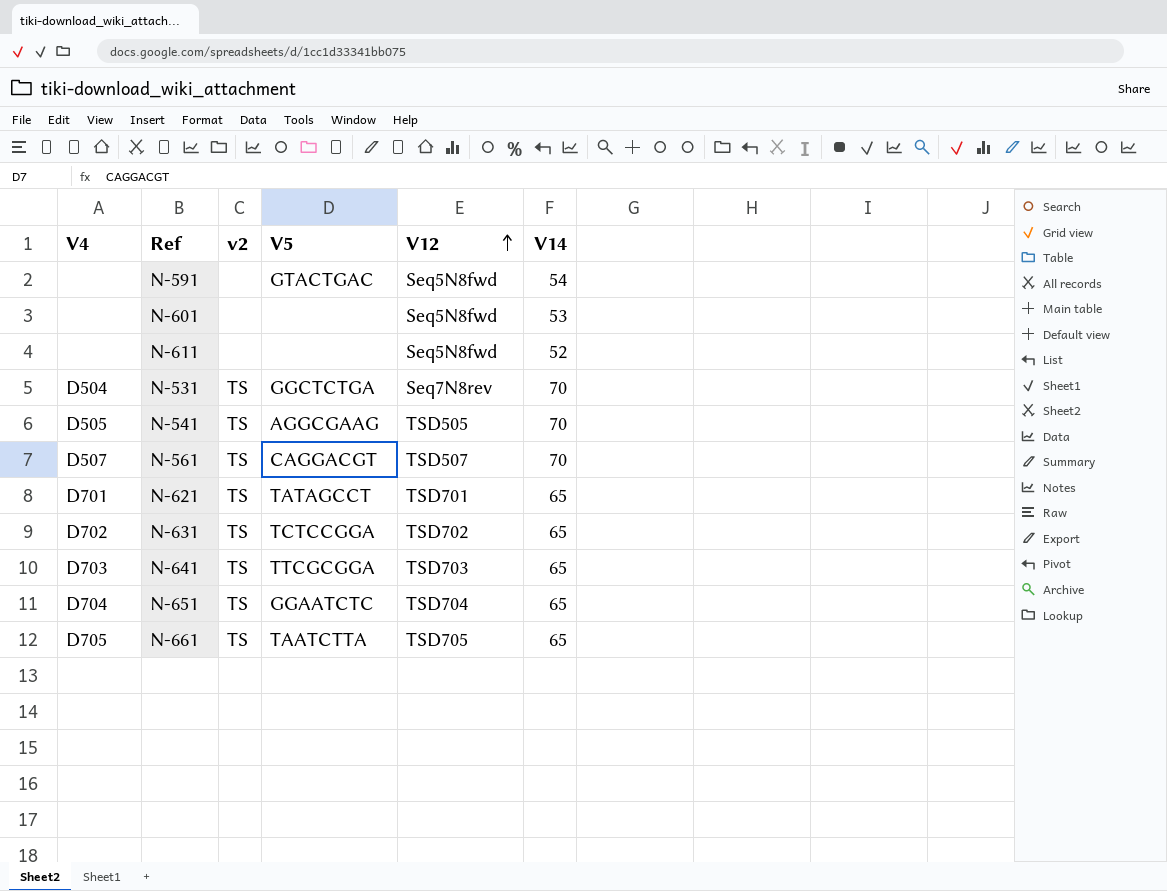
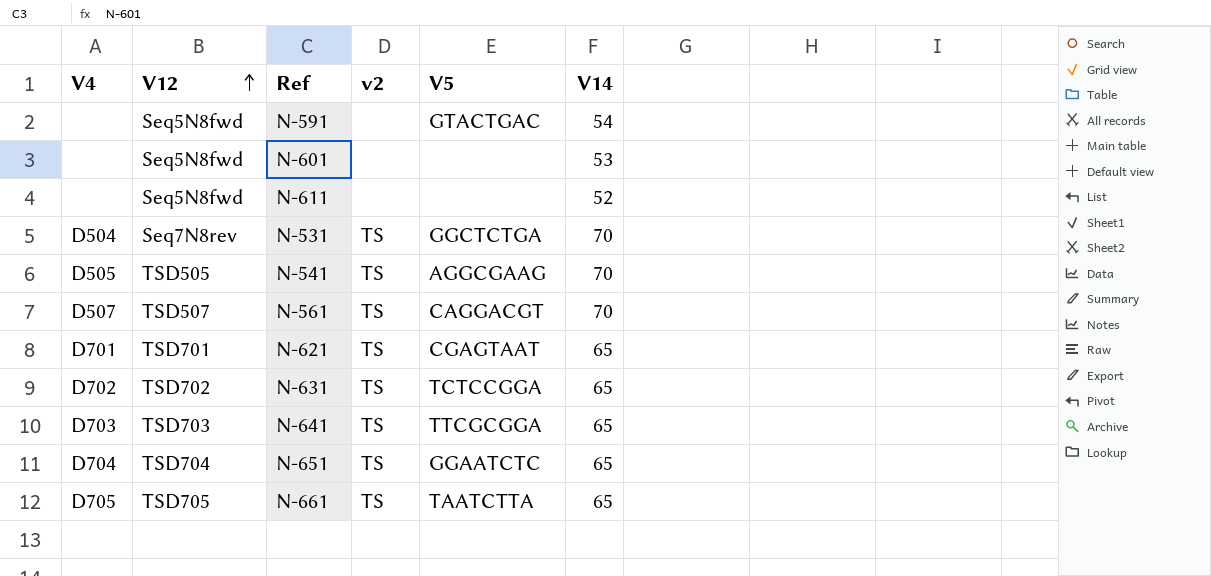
column V12 | position: 5 -> 2
N-621 | V5: TATAGCCT -> CGAGTAAT

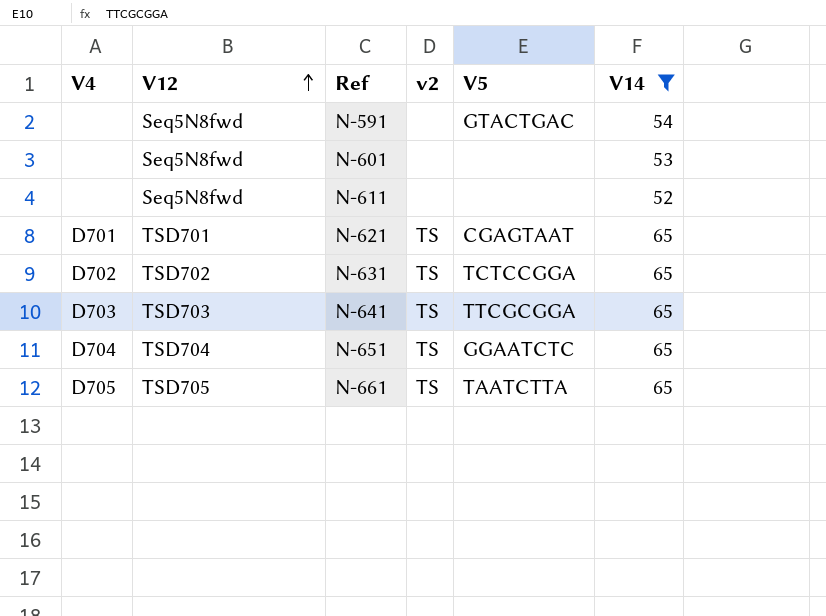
filter: none -> V14 != 70

